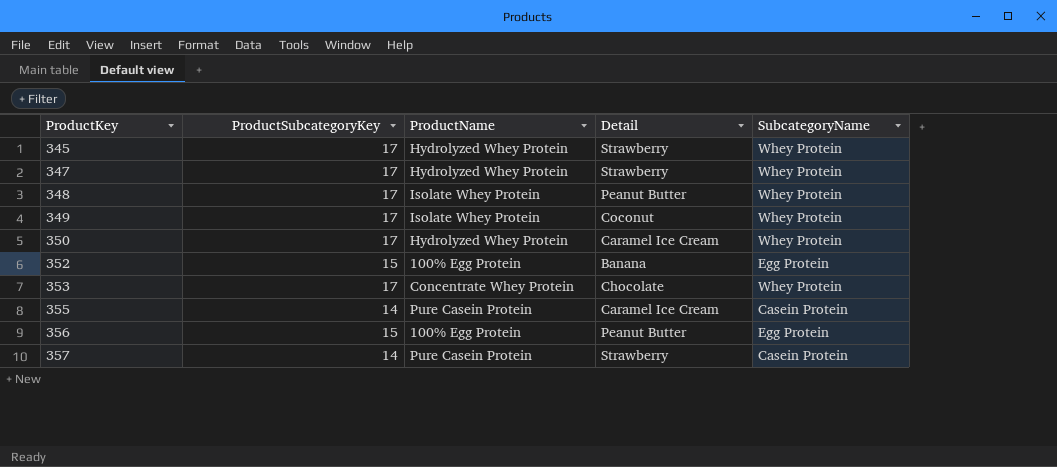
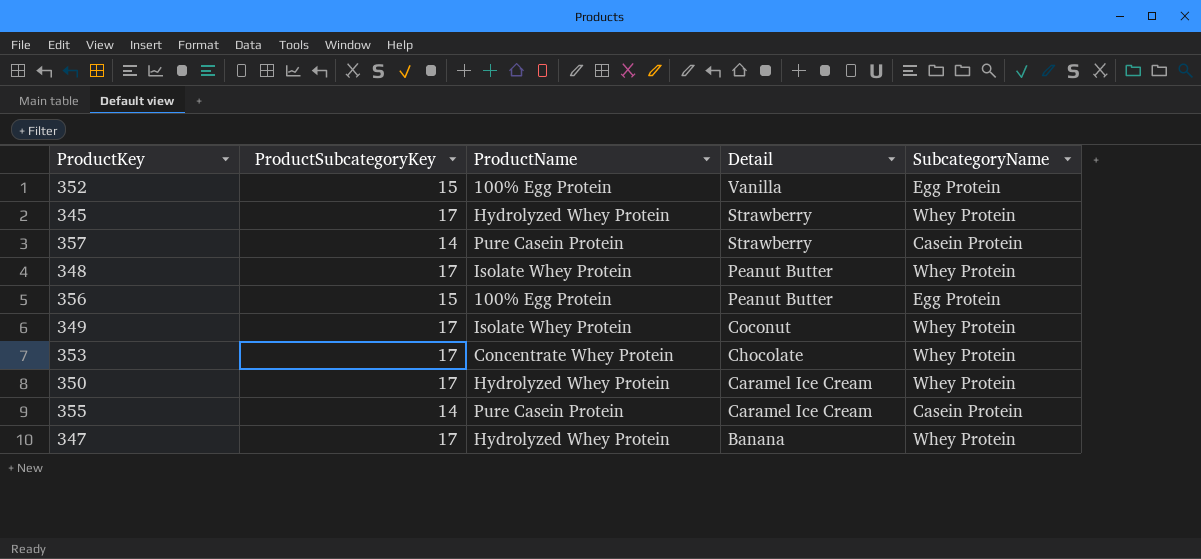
row order: ProductKey ascending -> Detail descending
352 | Detail: Banana -> Vanilla
347 | Detail: Strawberry -> Banana

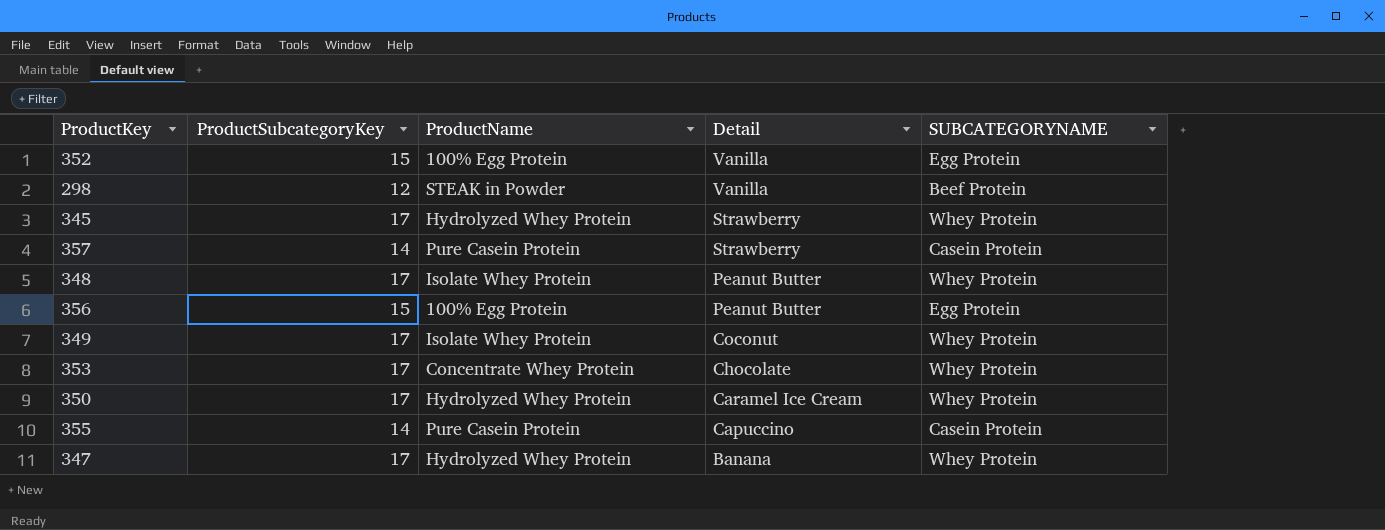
column name: SubcategoryName -> SUBCATEGORYNAME
row 298: none -> 12 | STEAK in Powder | Vanilla | Beef Protein
355 | Detail: Caramel Ice Cream -> Capuccino

